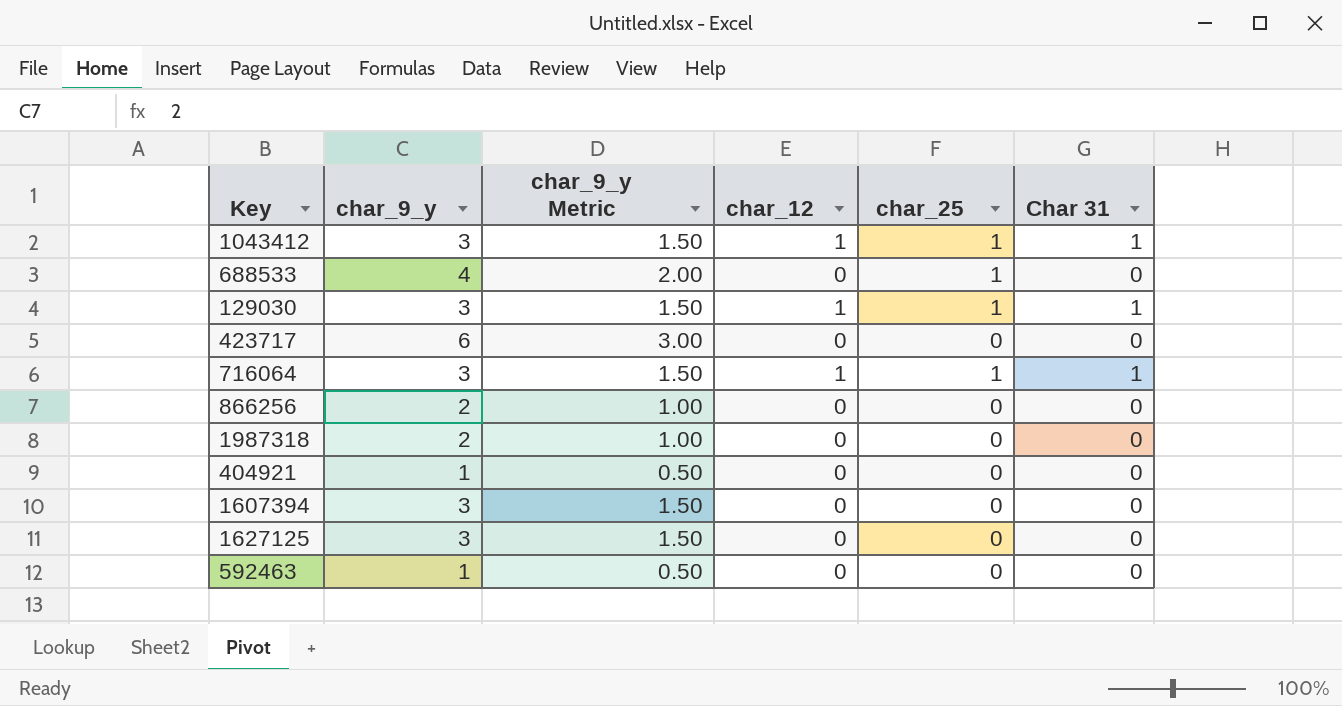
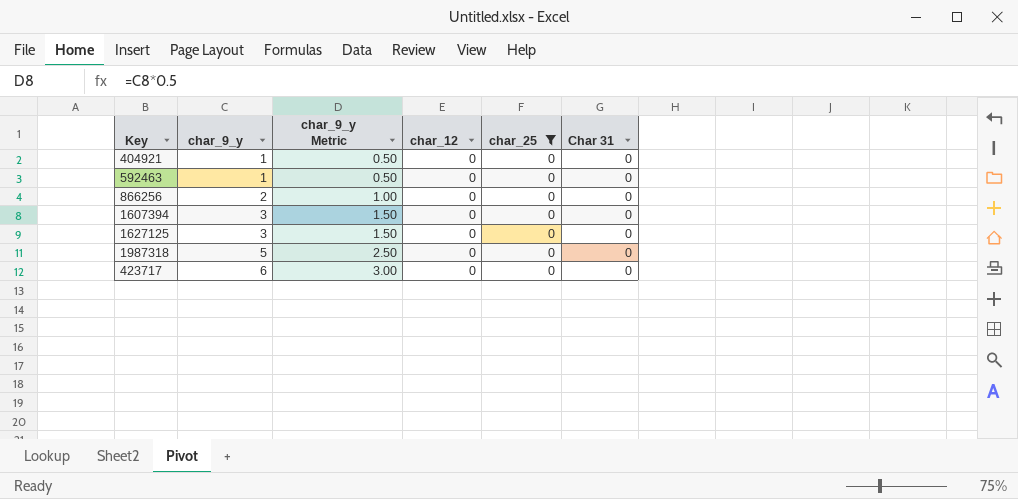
filter: none -> char_25 = 0
row order: none -> char_9_y ascending
1987318 | char_9_y: 2 -> 5
1987318 | char_9_y Metric: 1.00 -> 2.50

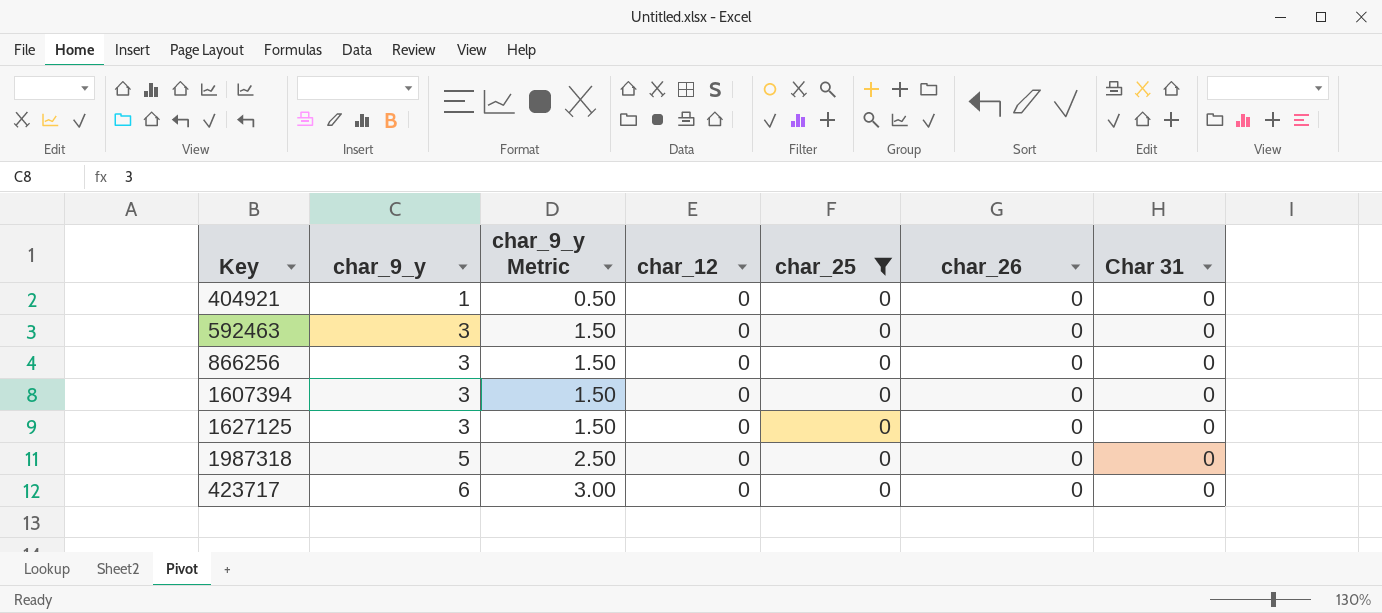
column char_26 | position: none -> 6
592463 | char_9_y: 1 -> 3
592463 | char_9_y Metric: 0.50 -> 1.50
866256 | char_9_y: 2 -> 3
866256 | char_9_y Metric: 1.00 -> 1.50

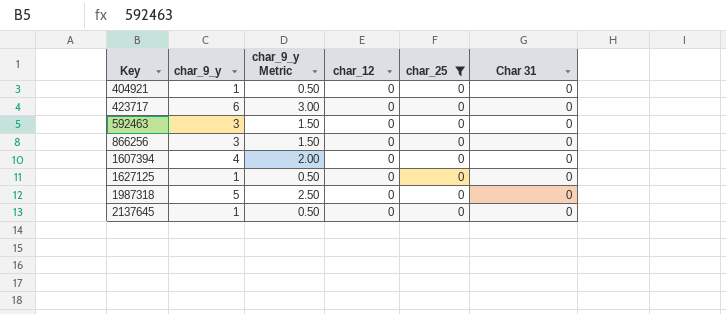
row order: char_9_y ascending -> Key ascending
column char_26 | position: 6 -> none
1607394 | char_9_y: 3 -> 4
1607394 | char_9_y Metric: 1.50 -> 2.00
1627125 | char_9_y: 3 -> 1
1627125 | char_9_y Metric: 1.50 -> 0.50
row 2137645: none -> 1 | 0.50 | 0 | 0 | 0

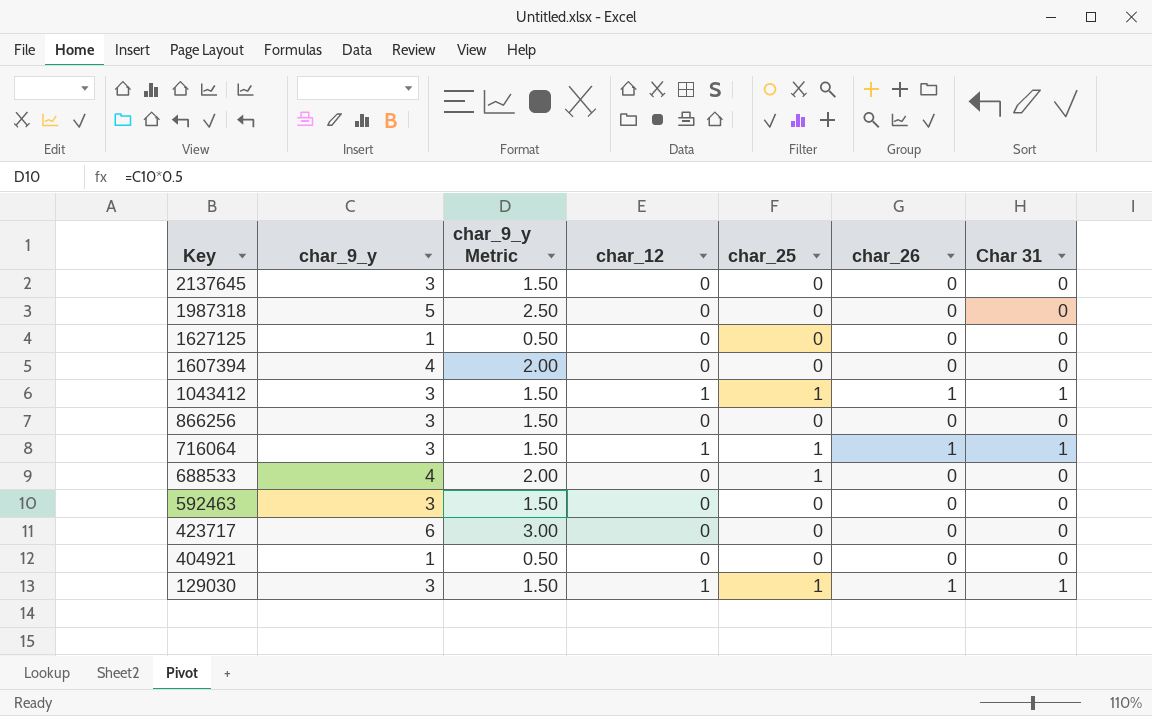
filter: char_25 = 0 -> none
row order: Key ascending -> Key descending
column char_26 | position: none -> 6
2137645 | char_9_y: 1 -> 3
2137645 | char_9_y Metric: 0.50 -> 1.50

